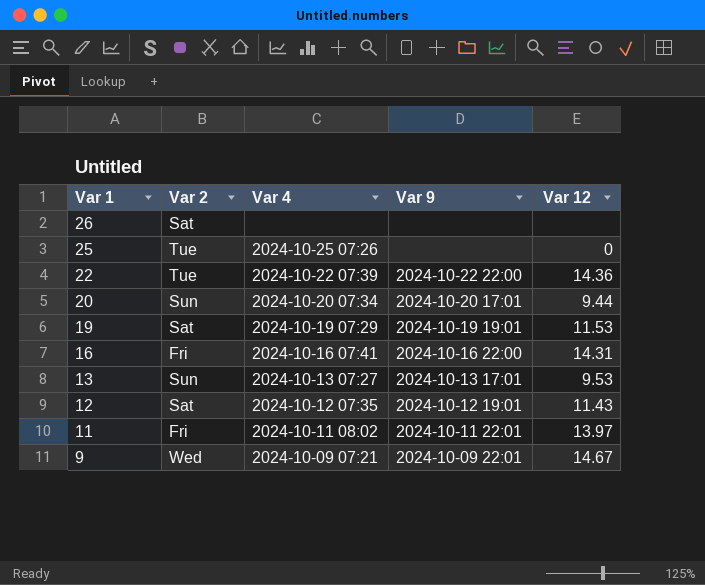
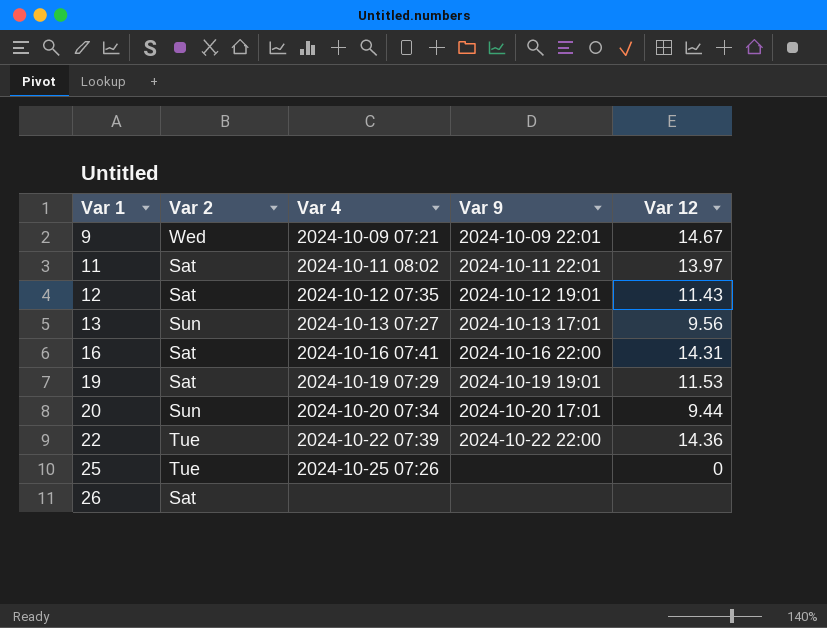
row order: Var 1 descending -> Var 1 ascending
11 | Var 2: Fri -> Sat
13 | Var 12: 9.53 -> 9.56
16 | Var 2: Fri -> Sat

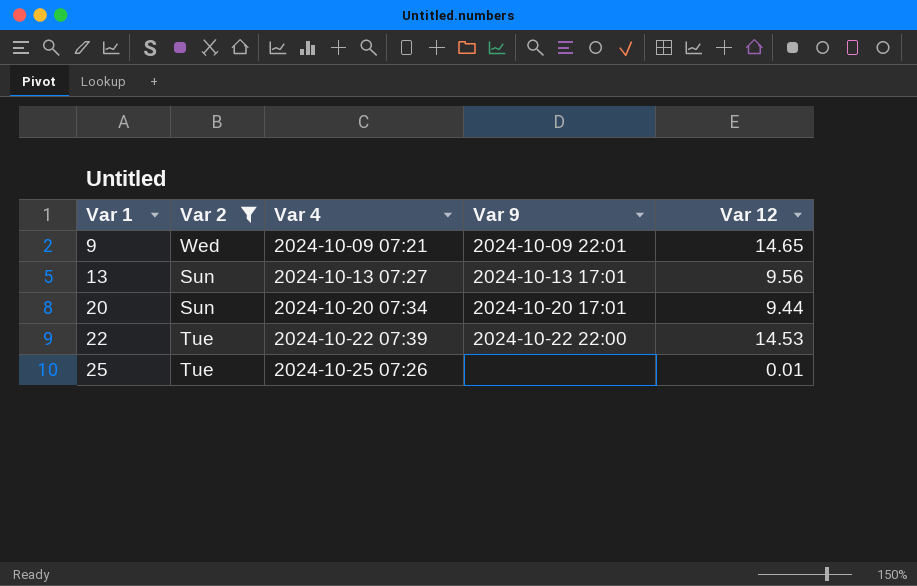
filter: none -> Var 2 != Sat
9 | Var 12: 14.67 -> 14.65
22 | Var 12: 14.36 -> 14.53
25 | Var 12: 0 -> 0.01

